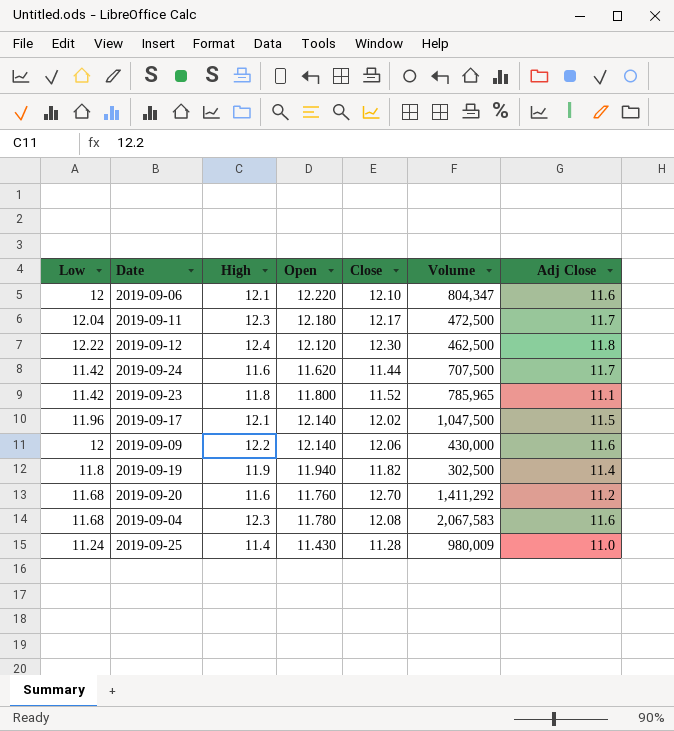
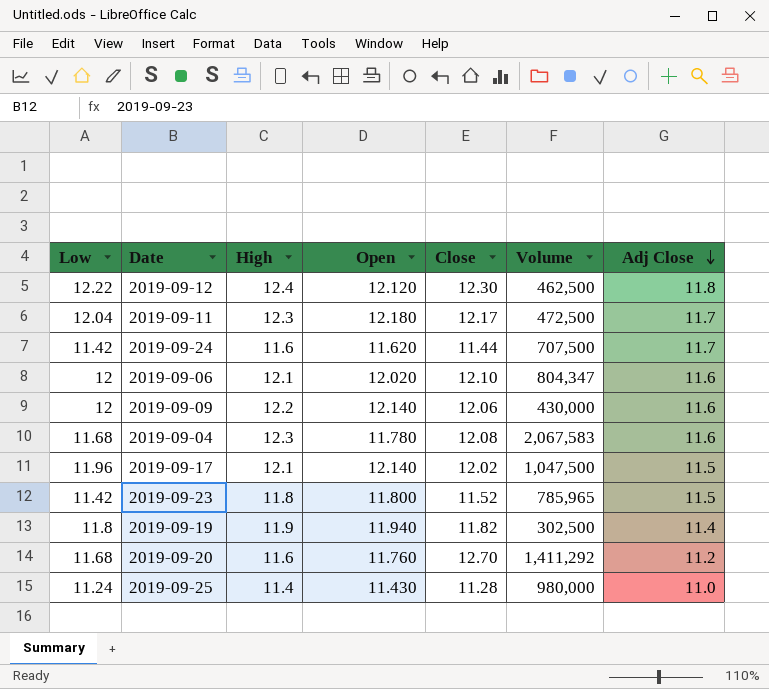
row order: none -> Adj Close descending
2019-09-06 | Open: 12.220 -> 12.020
2019-09-23 | Adj Close: 11.1 -> 11.5
2019-09-25 | Volume: 980,009 -> 980,000

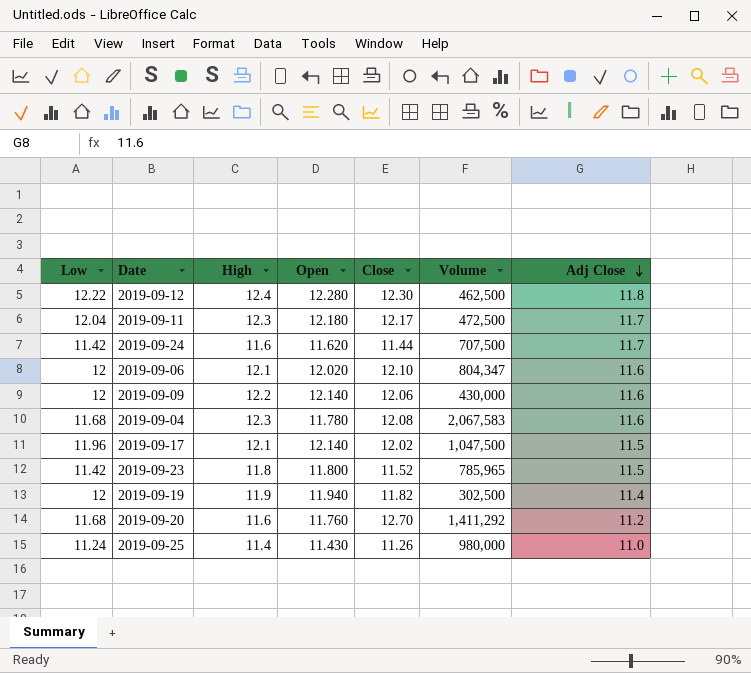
2019-09-12 | Open: 12.120 -> 12.280
2019-09-19 | Low: 11.8 -> 12
2019-09-25 | Close: 11.28 -> 11.26

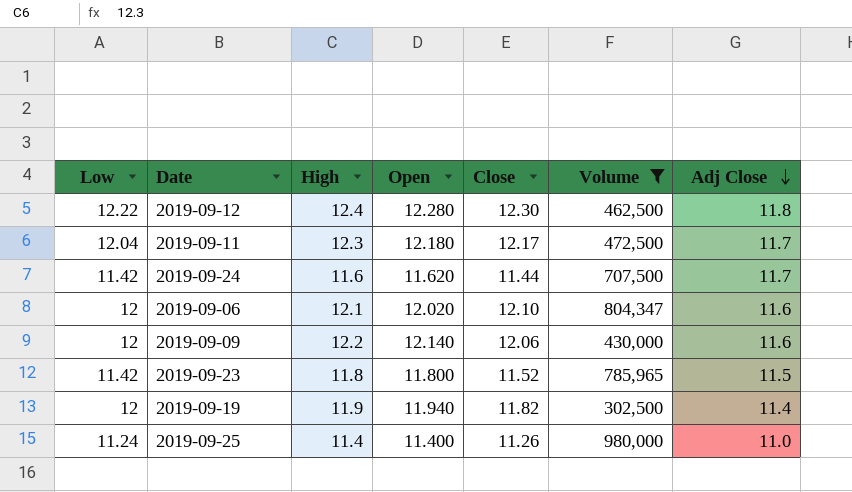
filter: none -> Volume <= 980,000
2019-09-25 | Open: 11.430 -> 11.400

